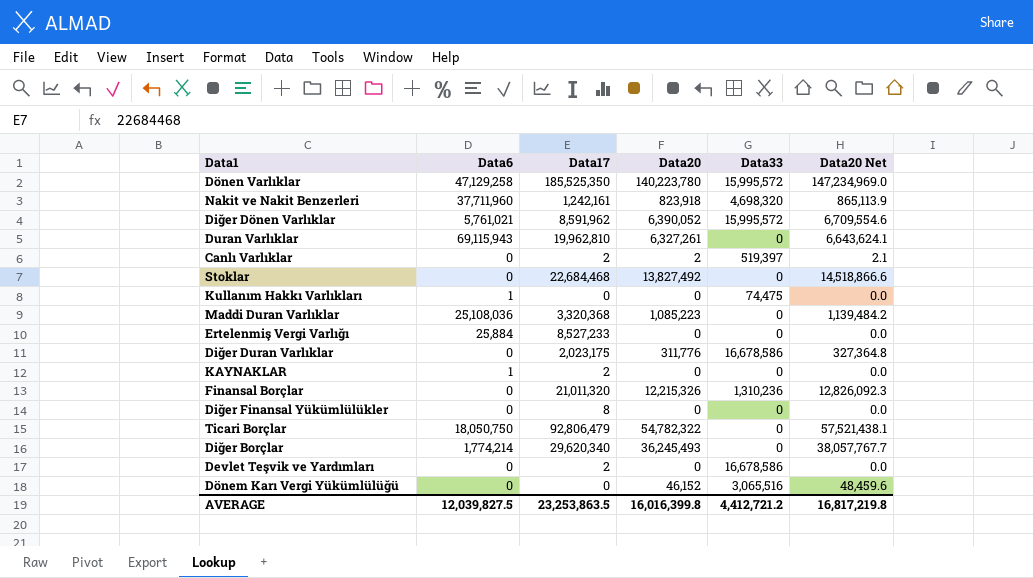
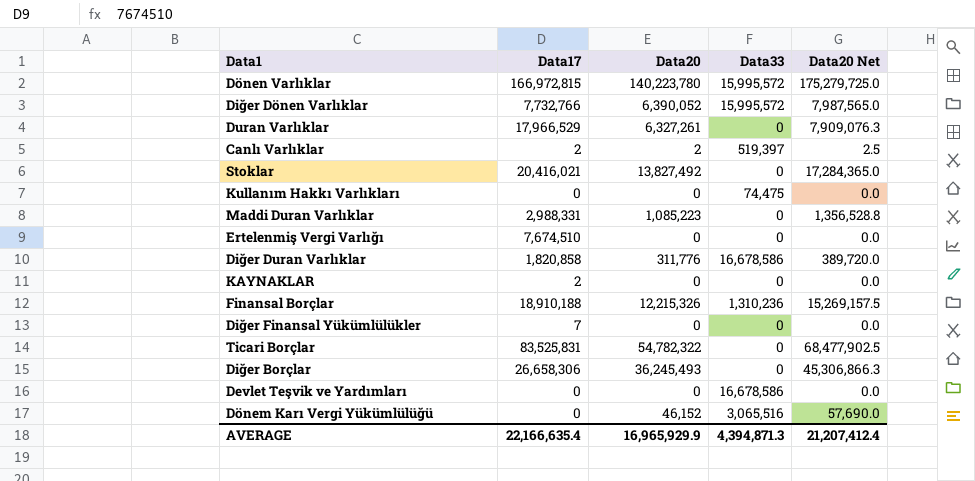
column Data6 | position: 2 -> none
column Data20 Net | formula: [Data20] * 1.05 -> [Data20] * 1.25
row Nakit ve Nakit Benzerleri: 37,711,960 | 1,242,161 | 823,918 | 4,698,320 | 865,113.9 -> none
Dönen Varlıklar | Data17: 185,525,350 -> 166,972,815
Diğer Dönen Varlıklar | Data17: 8,591,962 -> 7,732,766
Duran Varlıklar | Data17: 19,962,810 -> 17,966,529
Stoklar | Data17: 22,684,468 -> 20,416,021
Maddi Duran Varlıklar | Data17: 3,320,368 -> 2,988,331
Ertelenmiş Vergi Varlığı | Data17: 8,527,233 -> 7,674,510
Diğer Duran Varlıklar | Data17: 2,023,175 -> 1,820,858
Finansal Borçlar | Data17: 21,011,320 -> 18,910,188
Diğer Finansal Yükümlülükler | Data17: 8 -> 7
Ticari Borçlar | Data17: 92,806,479 -> 83,525,831
Diğer Borçlar | Data17: 29,620,340 -> 26,658,306
Devlet Teşvik ve Yardımları | Data17: 2 -> 0
AVERAGE | Data17: 23,253,863.5 -> 22,166,635.4
AVERAGE | Data20: 16,016,399.8 -> 16,965,929.9
AVERAGE | Data33: 4,412,721.2 -> 4,394,871.3
AVERAGE | Data20 Net: 16,817,219.8 -> 21,207,412.4

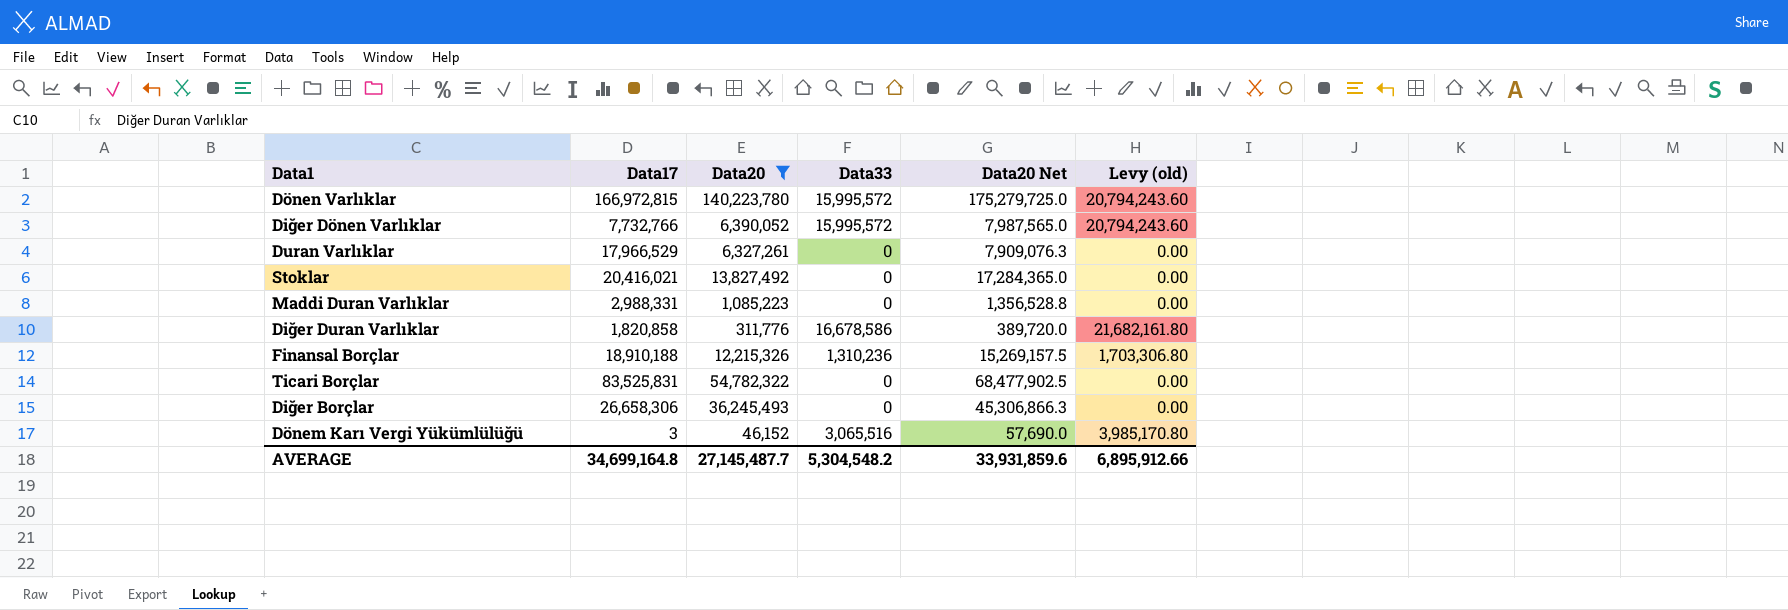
filter: none -> Data20 >= 46,152
column Levy (old) | formula: none -> [Data33] * 1.3
Dönem Karı Vergi Yükümlülüğü | Data17: 0 -> 3
AVERAGE | Data17: 22,166,635.4 -> 34,699,164.8
AVERAGE | Data20: 16,965,929.9 -> 27,145,487.7
AVERAGE | Data33: 4,394,871.3 -> 5,304,548.2
AVERAGE | Data20 Net: 21,207,412.4 -> 33,931,859.6

